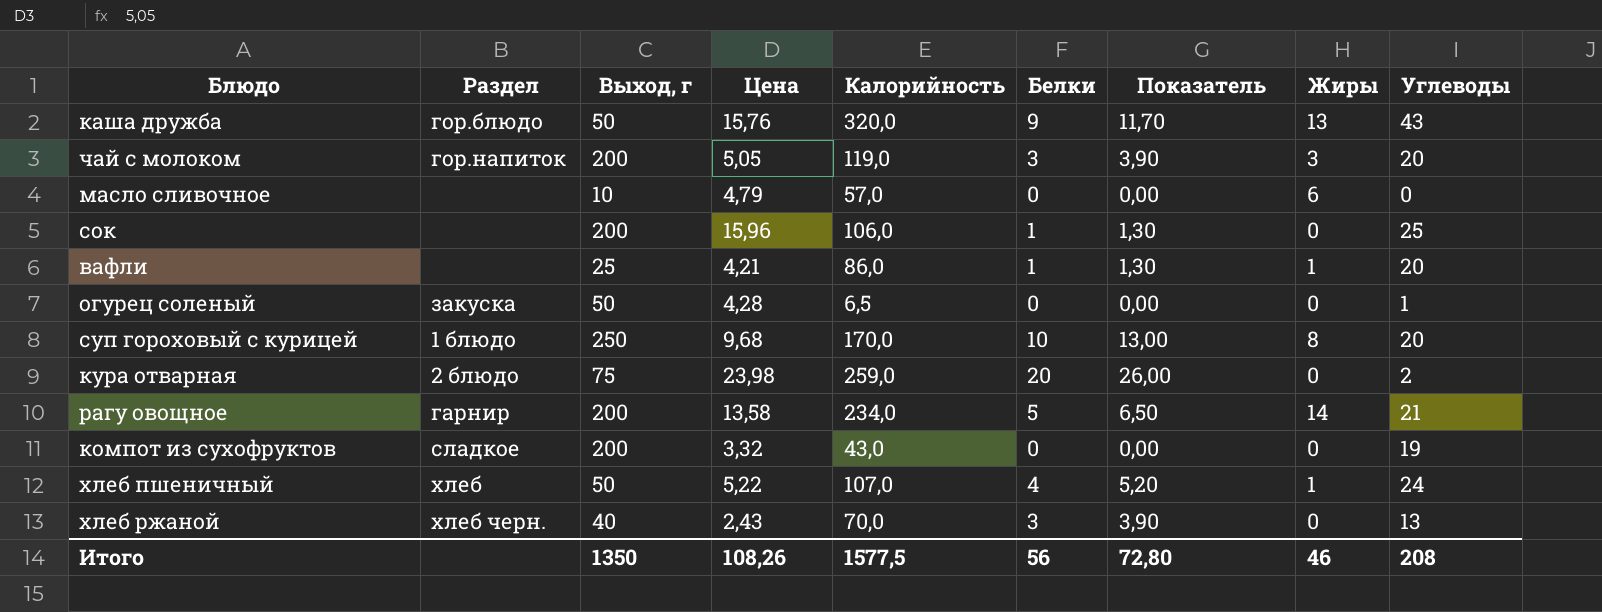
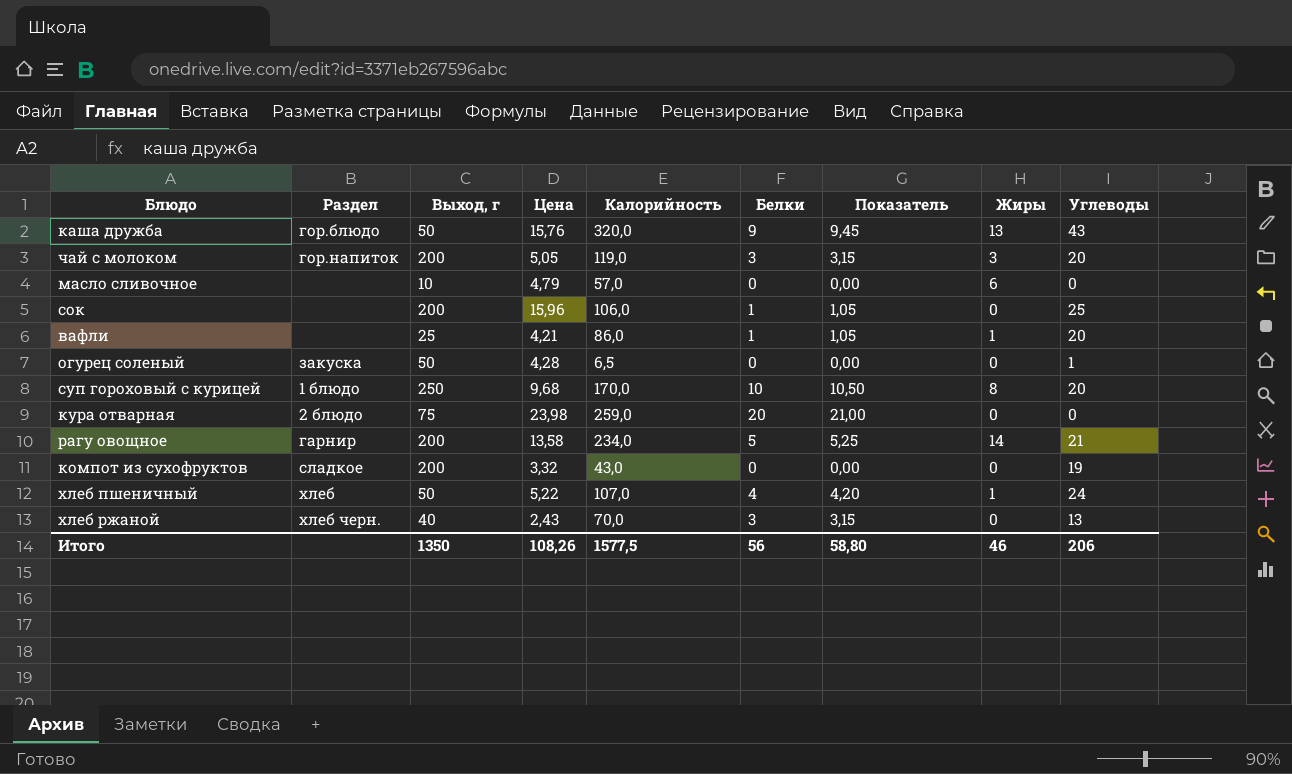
column Показатель | formula: [Белки] * 1,3 -> [Белки] * 1,05
кура отварная | Углеводы: 2 -> 0
Итого | Показатель: 72,80 -> 58,80
Итого | Углеводы: 208 -> 206

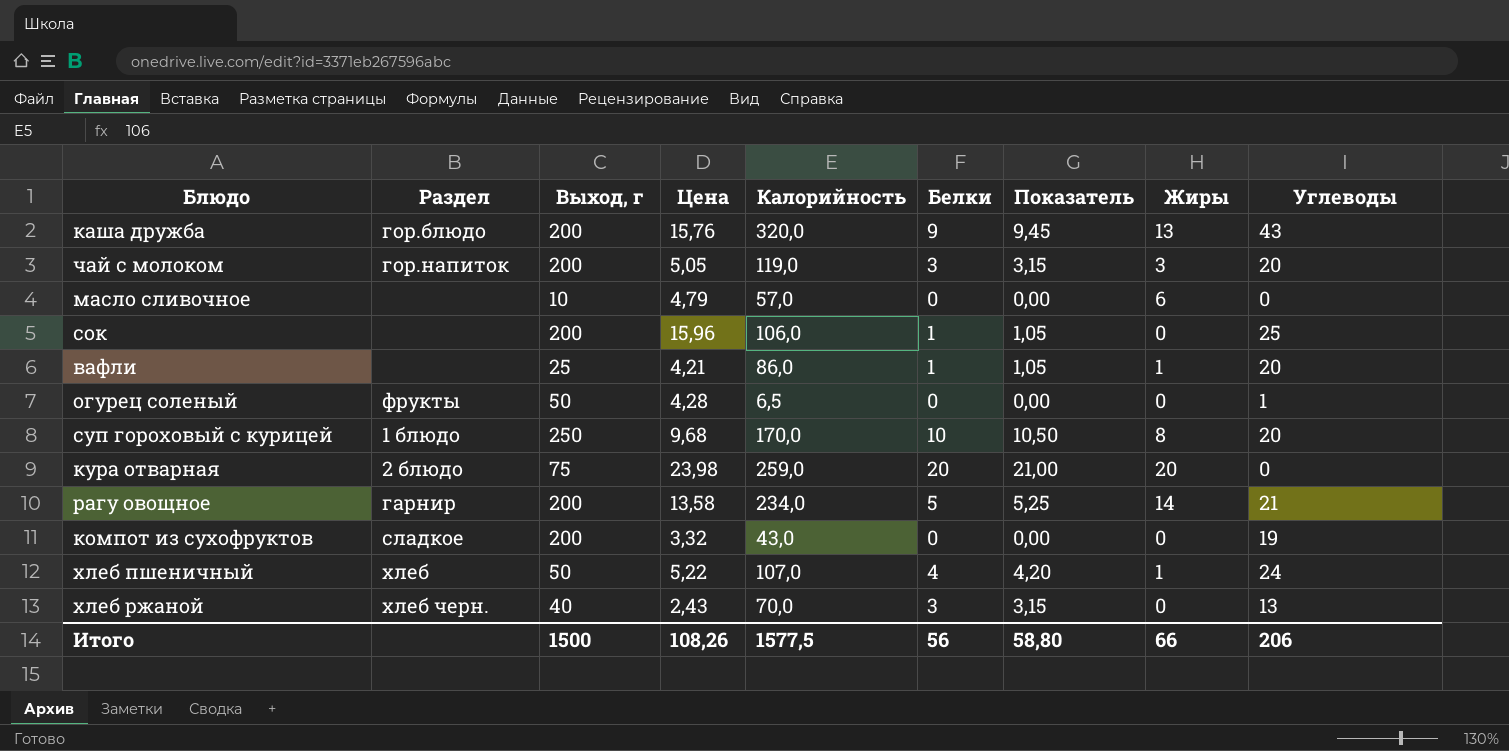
каша дружба | Выход, г: 50 -> 200
огурец соленый | Раздел: закуска -> фрукты
кура отварная | Жиры: 0 -> 20
Итого | Выход, г: 1350 -> 1500
Итого | Жиры: 46 -> 66

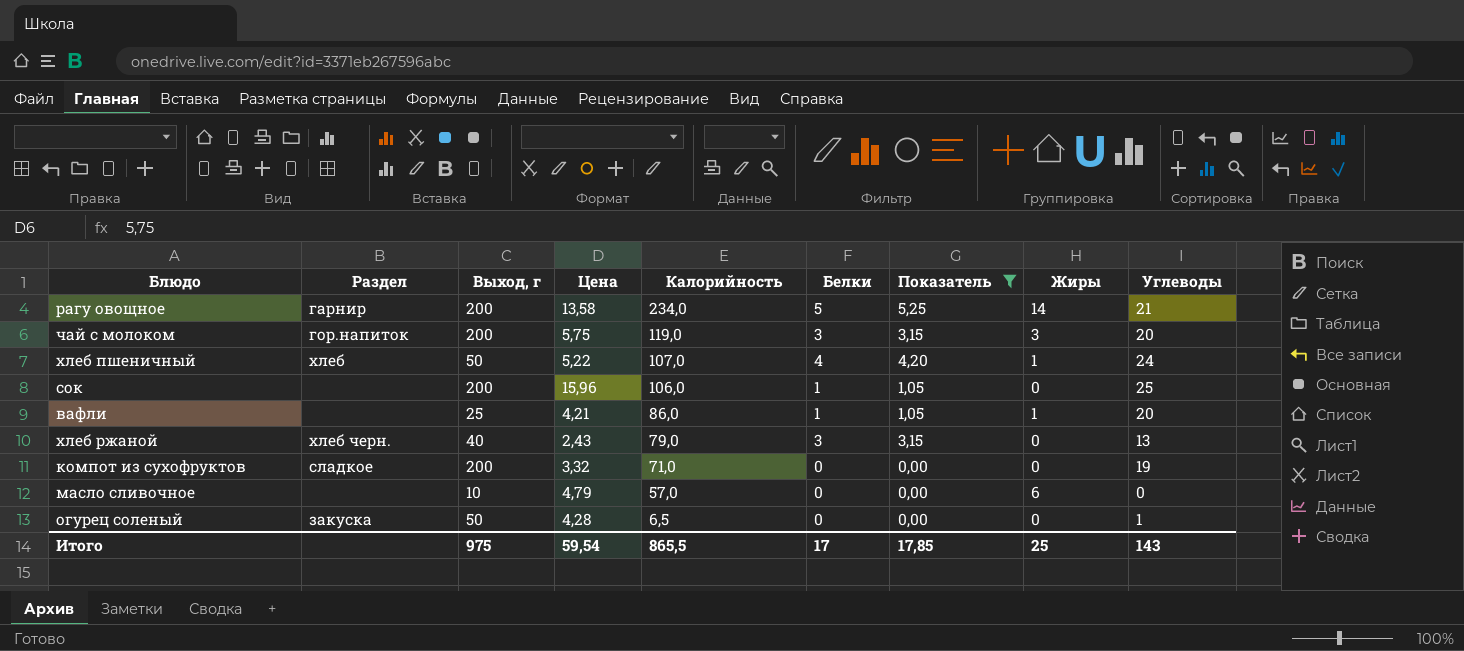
filter: none -> Показатель <= 5,25
row order: none -> Калорийность descending
чай с молоком | Цена: 5,05 -> 5,75
хлеб ржаной | Калорийность: 70,0 -> 79,0
компот из сухофруктов | Калорийность: 43,0 -> 71,0
огурец соленый | Раздел: фрукты -> закуска
Итого | Выход, г: 1500 -> 975
Итого | Цена: 108,26 -> 59,54
Итого | Калорийность: 1577,5 -> 865,5
Итого | Белки: 56 -> 17
Итого | Показатель: 58,80 -> 17,85
Итого | Жиры: 66 -> 25
Итого | Углеводы: 206 -> 143

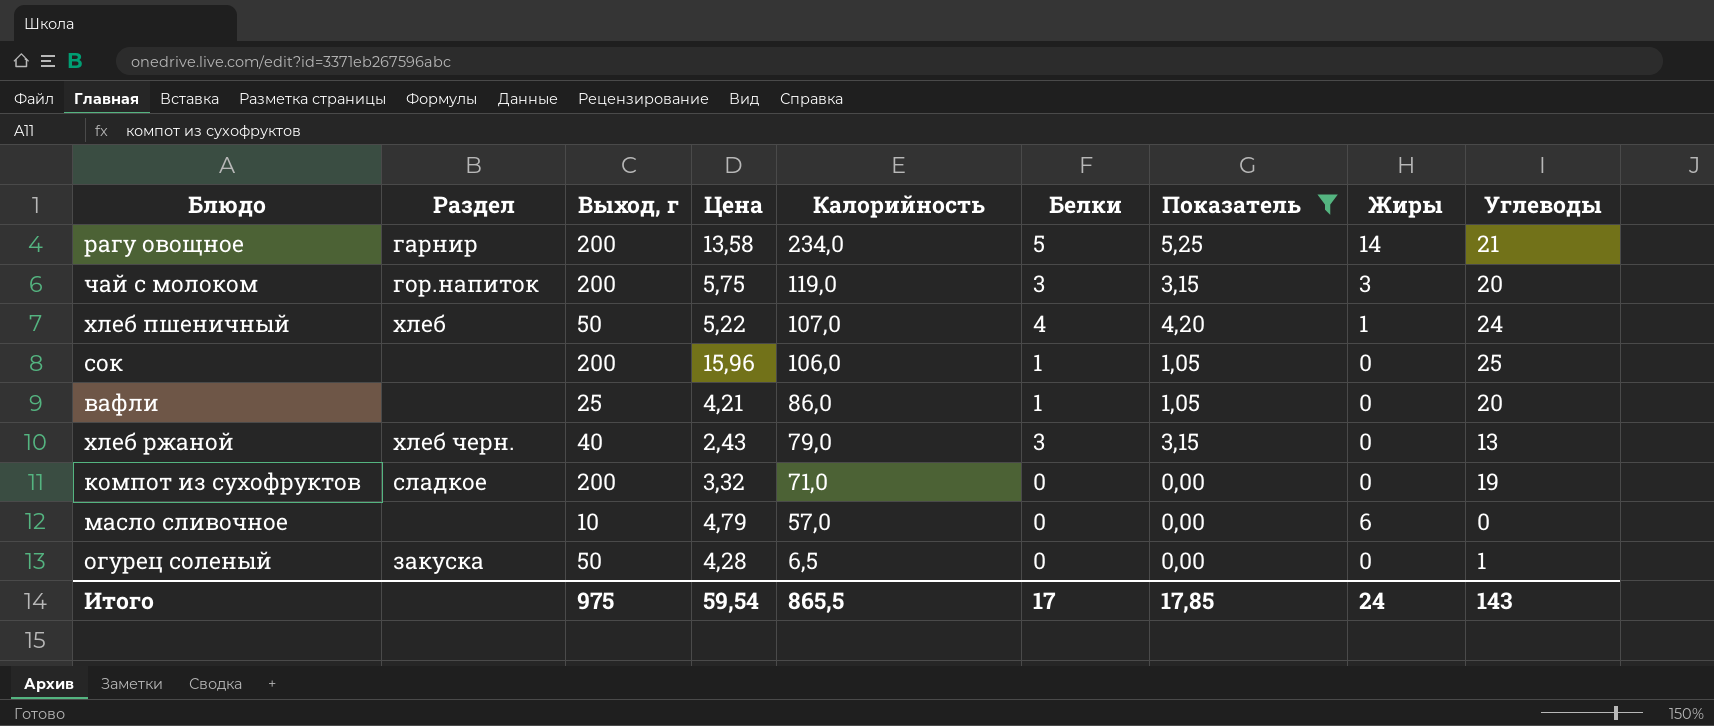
вафли | Жиры: 1 -> 0
Итого | Жиры: 25 -> 24

